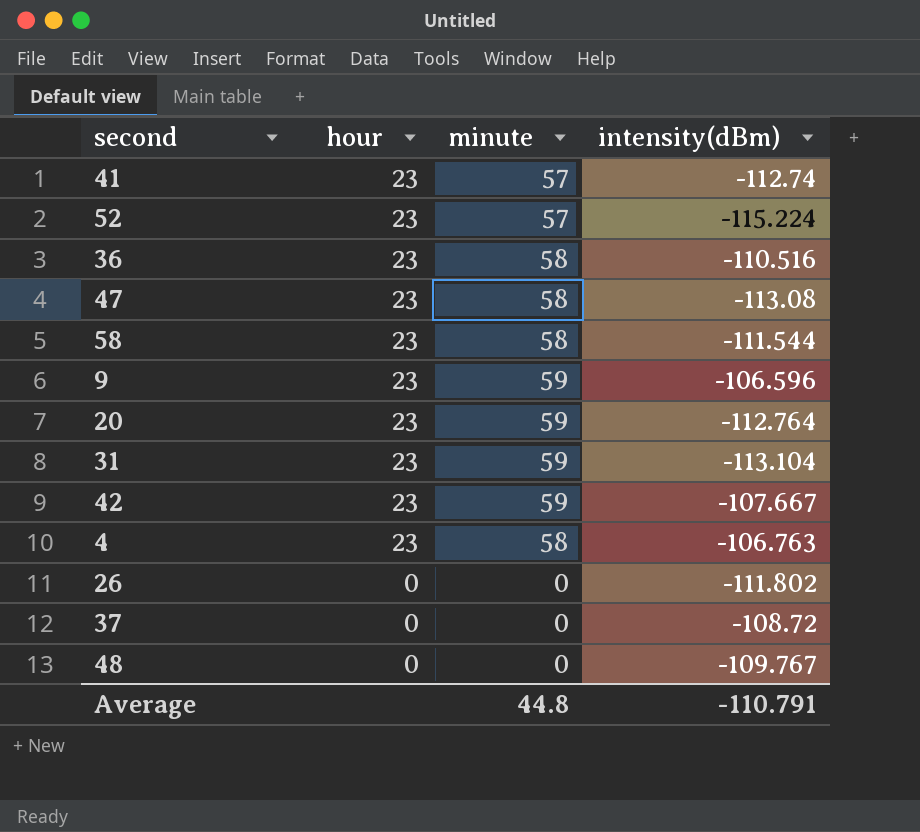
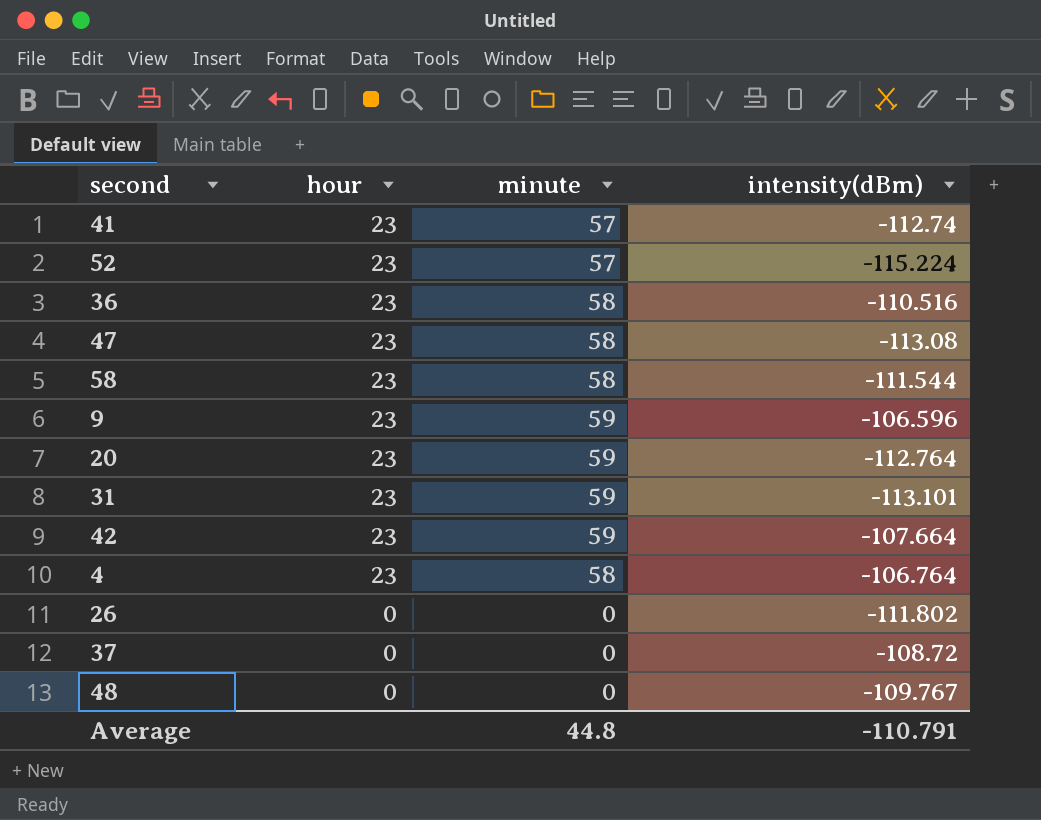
31 | intensity(dBm): -113.104 -> -113.101
42 | intensity(dBm): -107.667 -> -107.664
4 | intensity(dBm): -106.763 -> -106.764

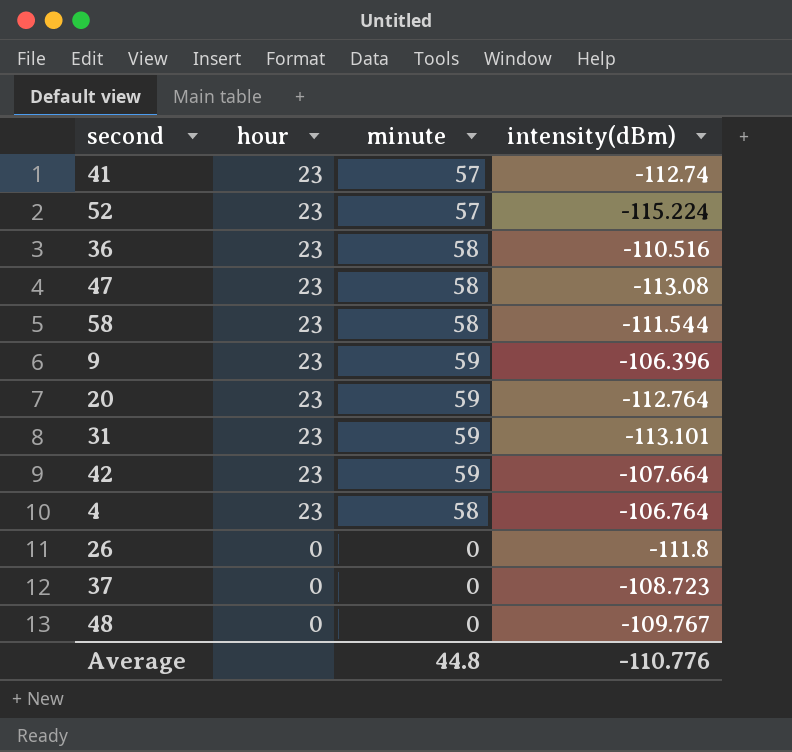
9 | intensity(dBm): -106.596 -> -106.396
26 | intensity(dBm): -111.802 -> -111.8
37 | intensity(dBm): -108.72 -> -108.723
Average | intensity(dBm): -110.791 -> -110.776

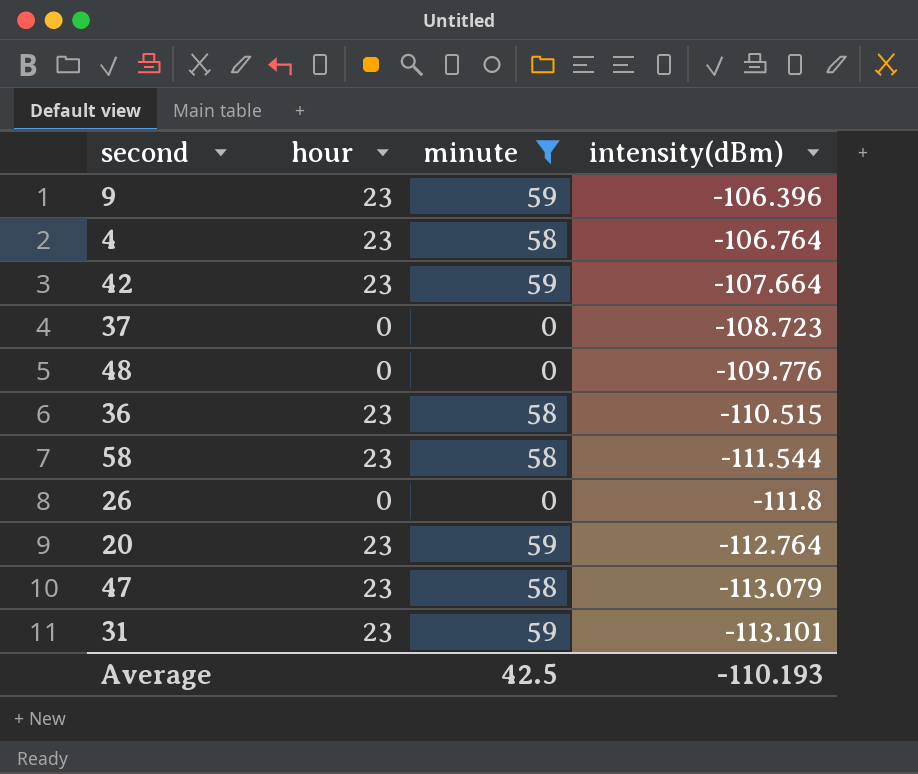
filter: none -> minute != 57
row order: hour descending -> intensity(dBm) descending
48 | intensity(dBm): -109.767 -> -109.776
36 | intensity(dBm): -110.516 -> -110.515
47 | intensity(dBm): -113.08 -> -113.079
Average | minute: 44.8 -> 42.5
Average | intensity(dBm): -110.776 -> -110.193

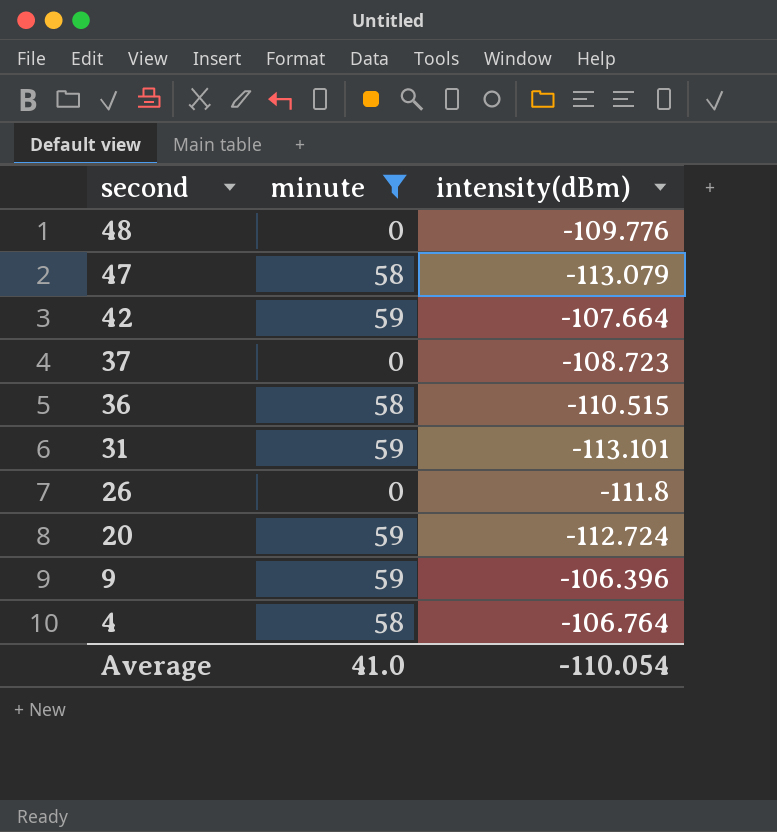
row order: intensity(dBm) descending -> second descending
column hour | position: 2 -> none
row 58: 23 | 58 | -111.544 -> none
20 | intensity(dBm): -112.764 -> -112.724
Average | minute: 42.5 -> 41.0
Average | intensity(dBm): -110.193 -> -110.054

